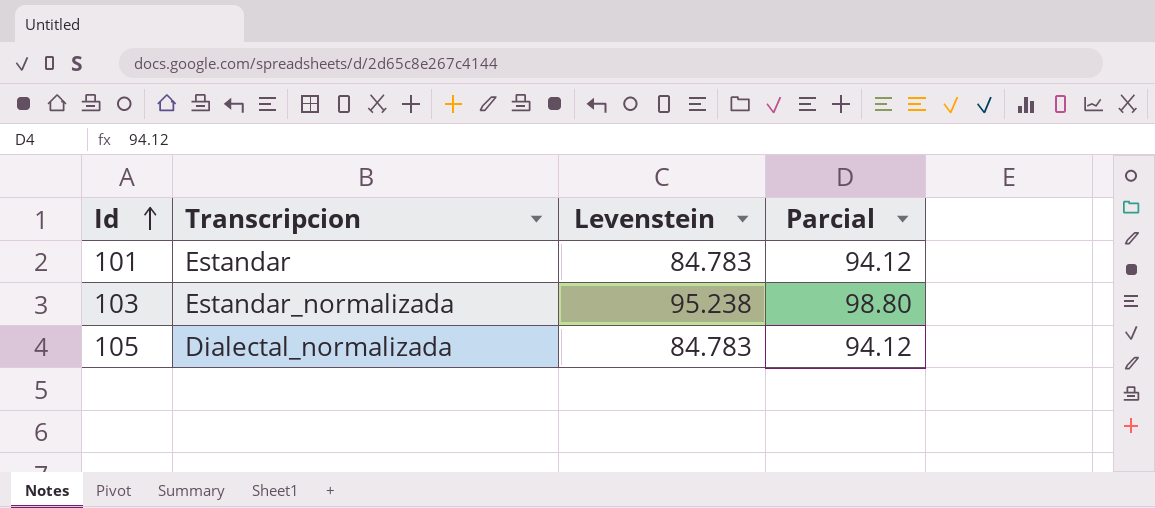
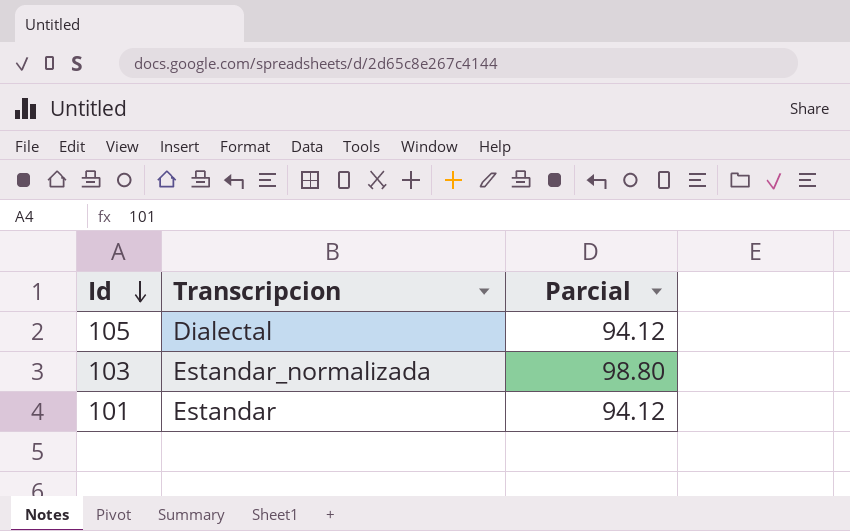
row order: Id ascending -> Id descending
column Levenstein | position: 3 -> none
105 | Transcripcion: Dialectal_normalizada -> Dialectal

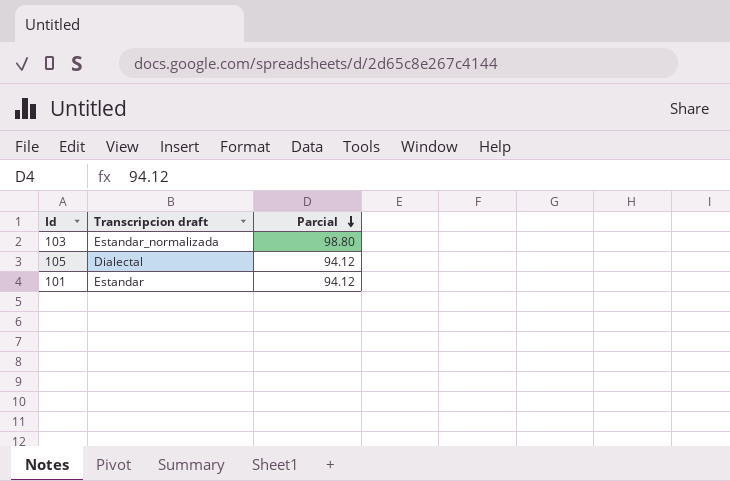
row order: Id descending -> Parcial descending
column name: Transcripcion -> Transcripcion draft

